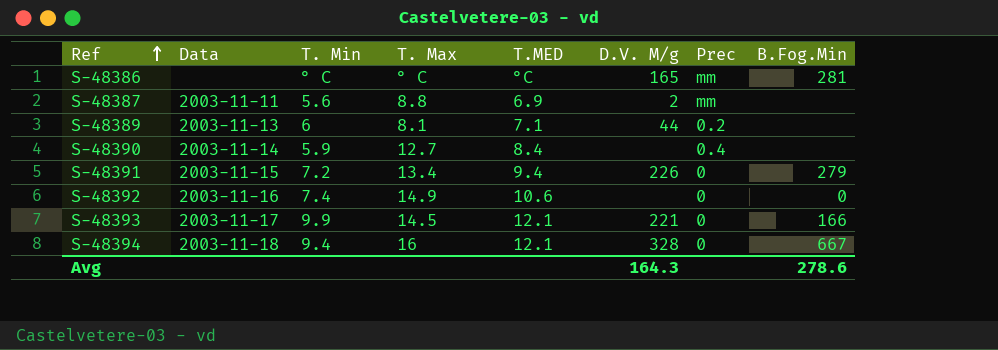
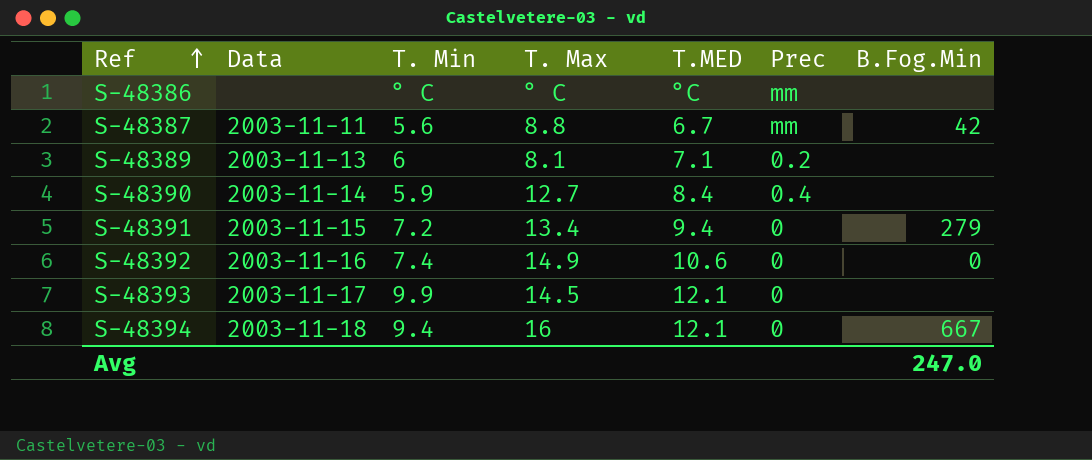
column D.V. M/g | position: 6 -> none
S-48386 | B.Fog.Min: 281 -> none
S-48387 | T.MED: 6.9 -> 6.7
S-48387 | B.Fog.Min: none -> 42
S-48393 | B.Fog.Min: 166 -> none
Avg | B.Fog.Min: 278.6 -> 247.0

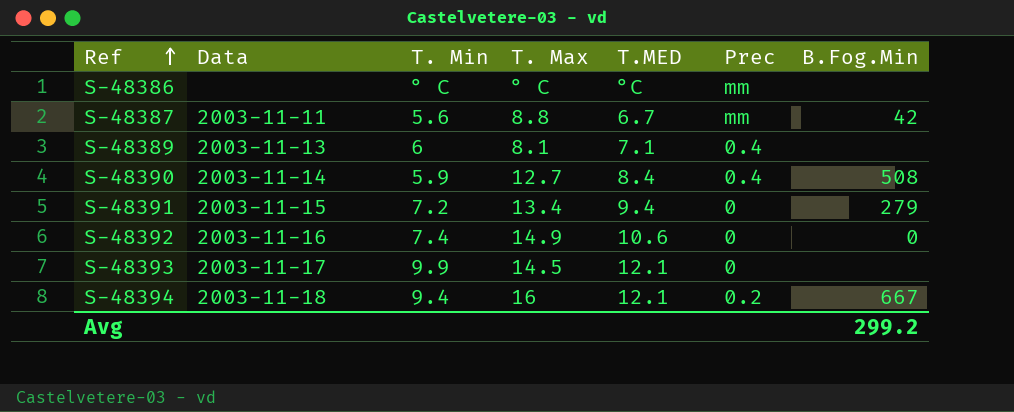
S-48389 | Prec: 0.2 -> 0.4
S-48390 | B.Fog.Min: none -> 508
S-48394 | Prec: 0 -> 0.2
Avg | B.Fog.Min: 247.0 -> 299.2

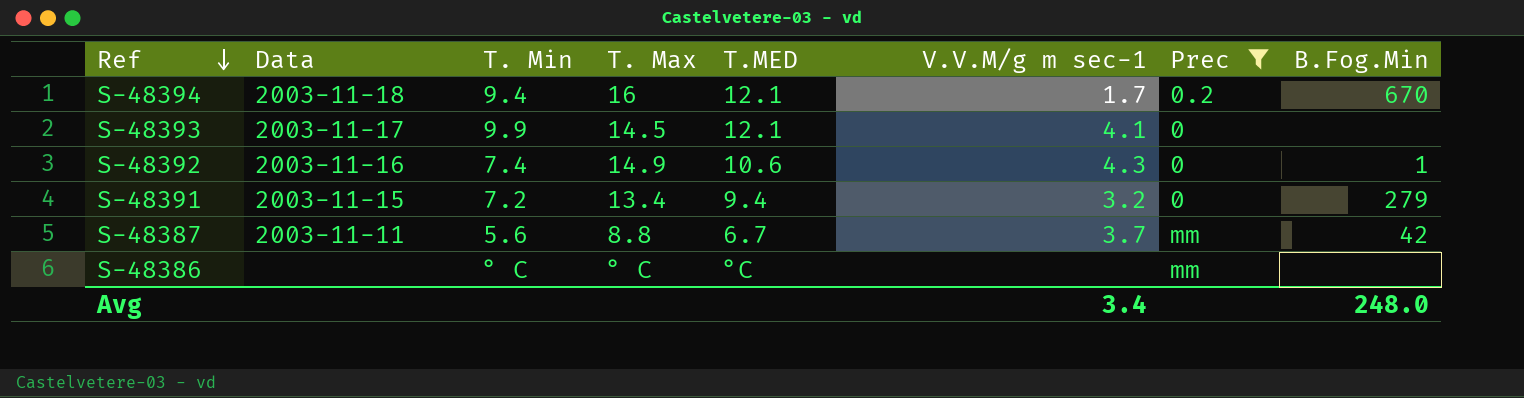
filter: none -> Prec != 0.4
row order: Ref ascending -> Ref descending
column V.V.M/g m sec-1 | position: none -> 6
S-48394 | B.Fog.Min: 667 -> 670
S-48392 | B.Fog.Min: 0 -> 1
Avg | B.Fog.Min: 299.2 -> 248.0

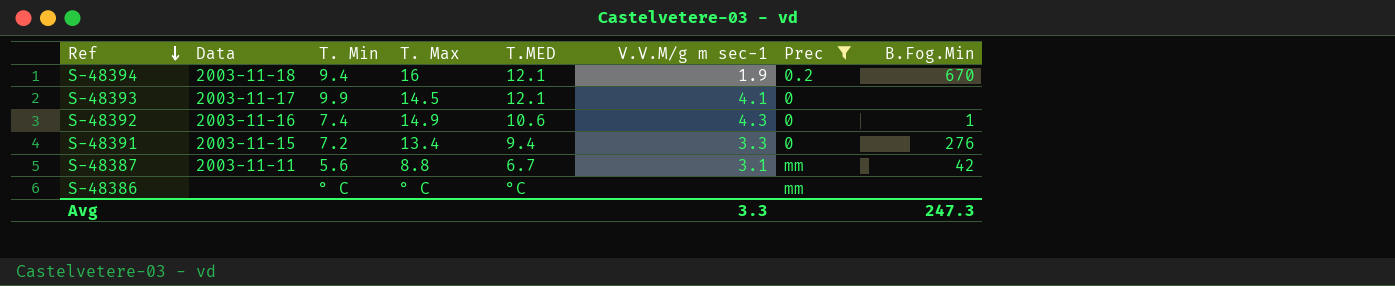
S-48394 | V.V.M/g m sec-1: 1.7 -> 1.9
S-48391 | V.V.M/g m sec-1: 3.2 -> 3.3
S-48391 | B.Fog.Min: 279 -> 276
S-48387 | V.V.M/g m sec-1: 3.7 -> 3.1
Avg | V.V.M/g m sec-1: 3.4 -> 3.3
Avg | B.Fog.Min: 248.0 -> 247.3

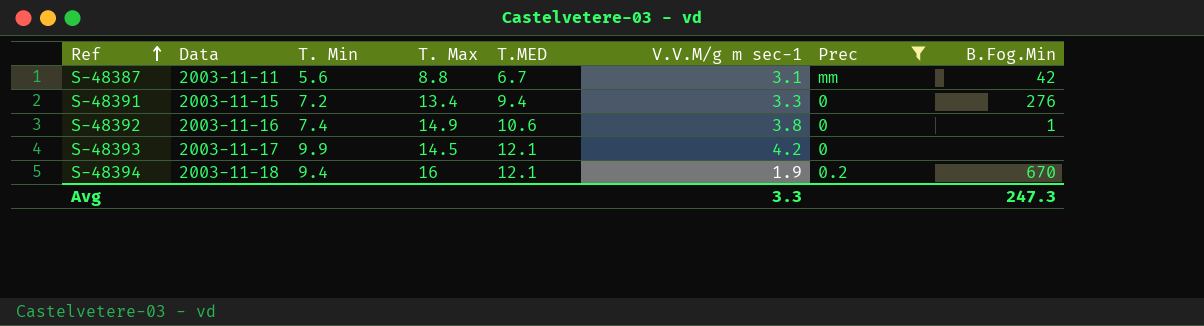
row order: Ref descending -> Ref ascending
row S-48386: none | ° C | ° C | °C | none | mm | none -> none
S-48392 | V.V.M/g m sec-1: 4.3 -> 3.8
S-48393 | V.V.M/g m sec-1: 4.1 -> 4.2

